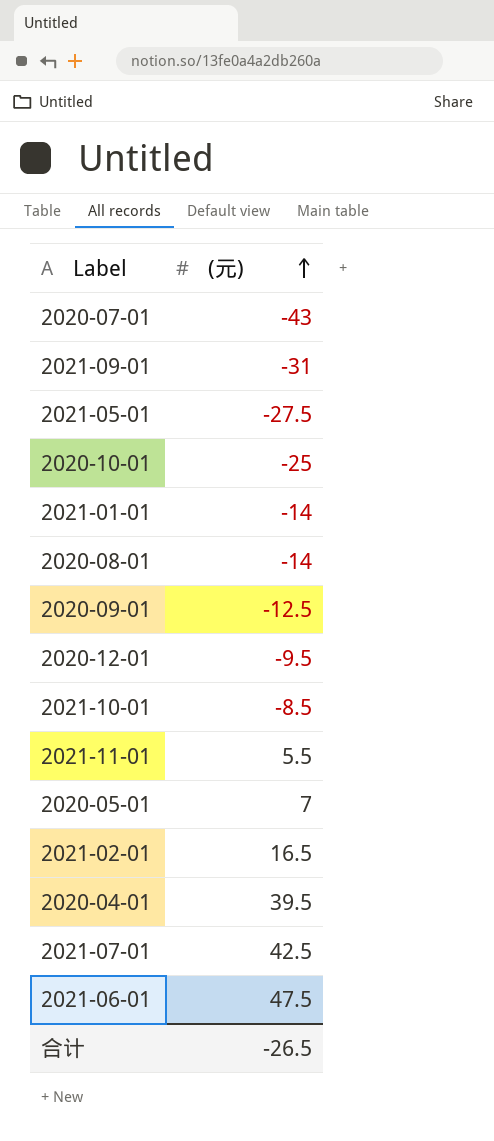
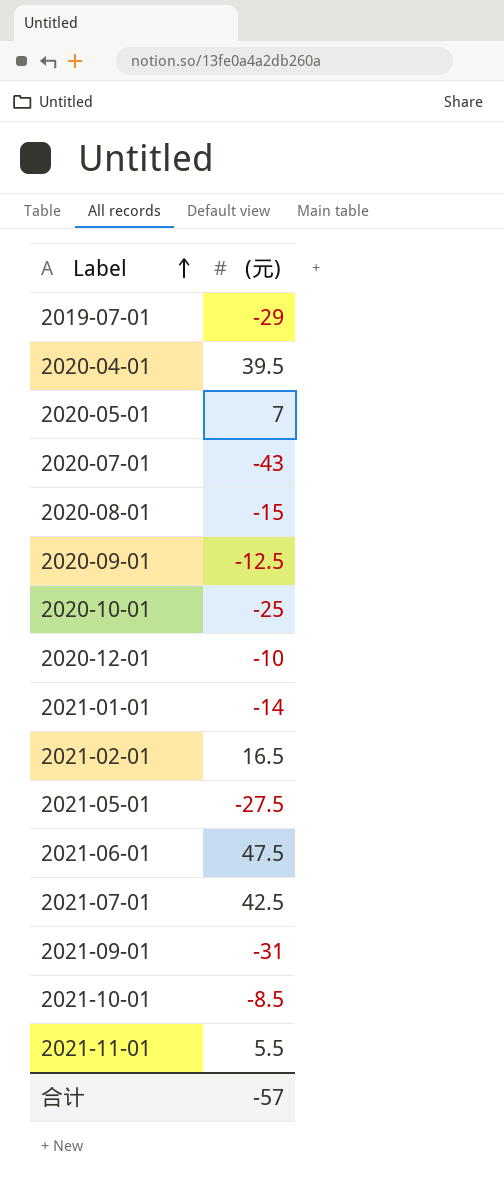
row order: (元) ascending -> Label ascending
row 2019-07-01: none -> -29
2020-08-01 | (元): -14 -> -15
2020-12-01 | (元): -9.5 -> -10
合计 | (元): -26.5 -> -57

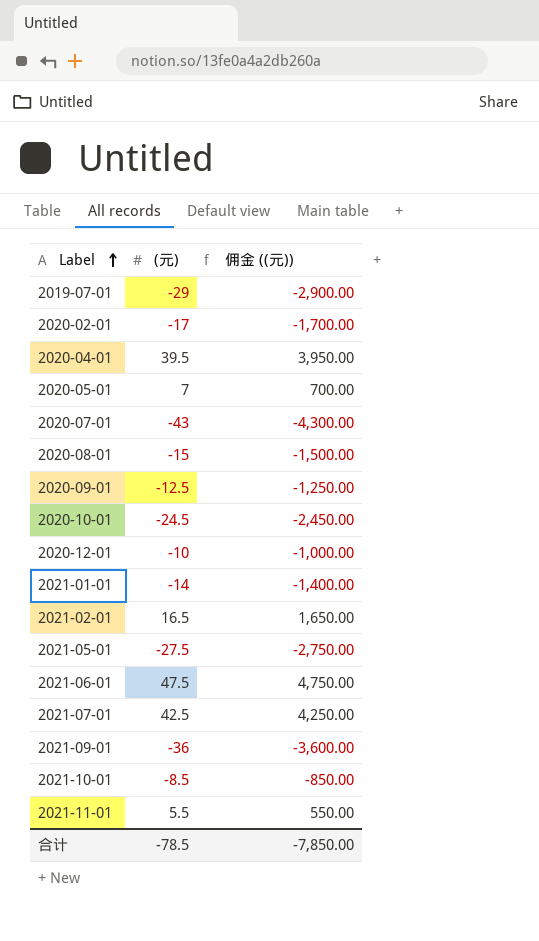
column 佣金 ((元)) | formula: none -> [(元)] * 100
row 2020-02-01: none -> -17 | -1,700.00
2020-10-01 | (元): -25 -> -24.5
2021-09-01 | (元): -31 -> -36
合计 | (元): -57 -> -78.5

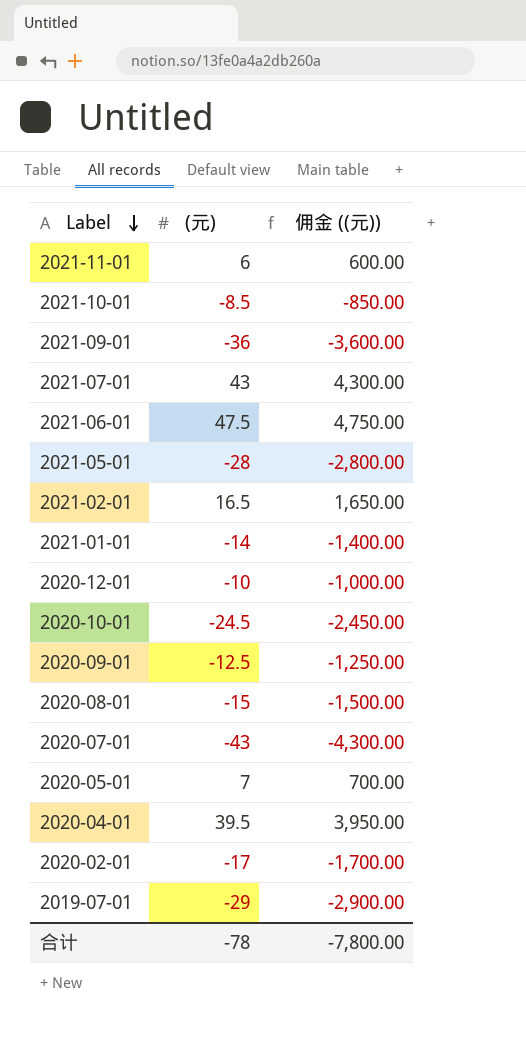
row order: Label ascending -> Label descending
2021-11-01 | (元): 5.5 -> 6
2021-11-01 | 佣金 ((元)): 550.00 -> 600.00
2021-07-01 | (元): 42.5 -> 43
2021-07-01 | 佣金 ((元)): 4,250.00 -> 4,300.00
2021-05-01 | (元): -27.5 -> -28
2021-05-01 | 佣金 ((元)): -2,750.00 -> -2,800.00
合计 | (元): -78.5 -> -78
合计 | 佣金 ((元)): -7,850.00 -> -7,800.00

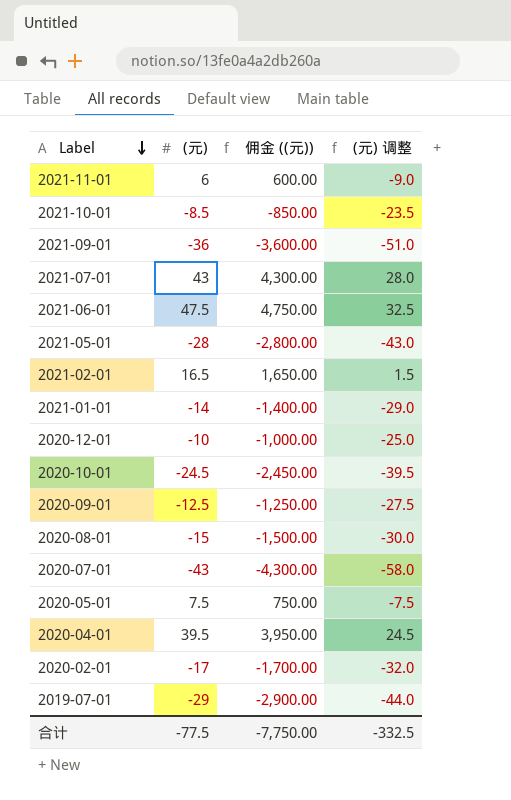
column (元) 调整 | formula: none -> [(元)] - 15
2020-05-01 | (元): 7 -> 7.5
2020-05-01 | 佣金 ((元)): 700.00 -> 750.00
合计 | (元): -78 -> -77.5
合计 | 佣金 ((元)): -7,800.00 -> -7,750.00

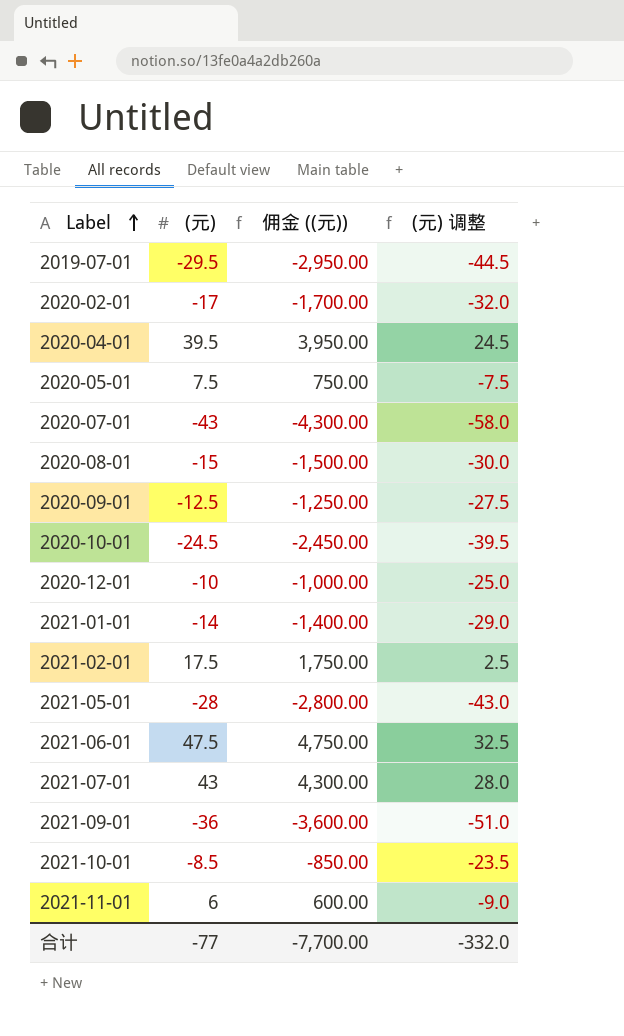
row order: Label descending -> Label ascending
2019-07-01 | (元): -29 -> -29.5
2019-07-01 | 佣金 ((元)): -2,900.00 -> -2,950.00
2019-07-01 | (元) 调整: -44.0 -> -44.5
2021-02-01 | (元): 16.5 -> 17.5
2021-02-01 | 佣金 ((元)): 1,650.00 -> 1,750.00
2021-02-01 | (元) 调整: 1.5 -> 2.5
合计 | (元): -77.5 -> -77
合计 | 佣金 ((元)): -7,750.00 -> -7,700.00
合计 | (元) 调整: -332.5 -> -332.0

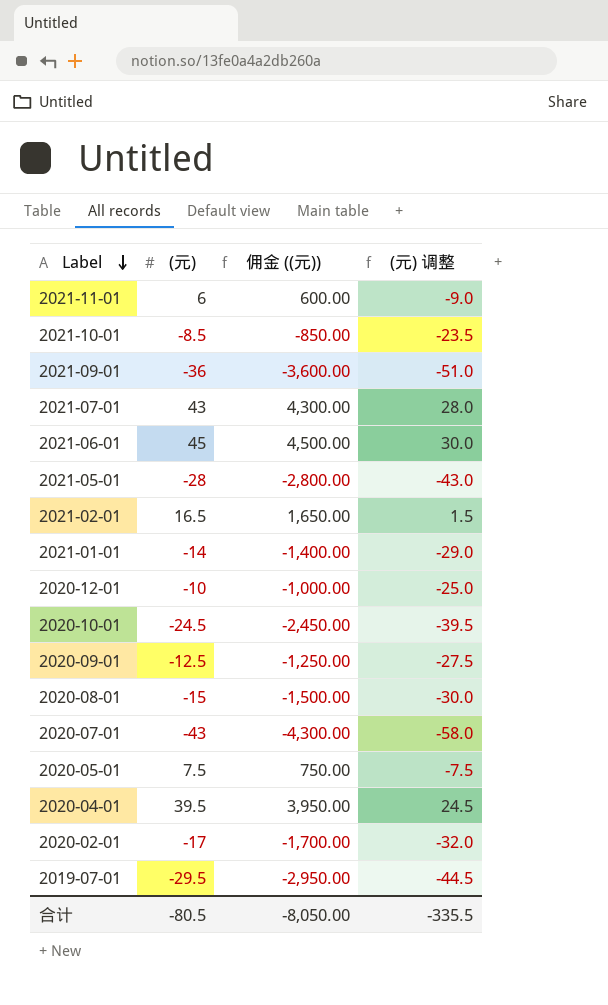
row order: Label ascending -> Label descending
2021-06-01 | (元): 47.5 -> 45
2021-06-01 | 佣金 ((元)): 4,750.00 -> 4,500.00
2021-06-01 | (元) 调整: 32.5 -> 30.0
2021-02-01 | (元): 17.5 -> 16.5
2021-02-01 | 佣金 ((元)): 1,750.00 -> 1,650.00
2021-02-01 | (元) 调整: 2.5 -> 1.5
合计 | (元): -77 -> -80.5
合计 | 佣金 ((元)): -7,700.00 -> -8,050.00
合计 | (元) 调整: -332.0 -> -335.5

